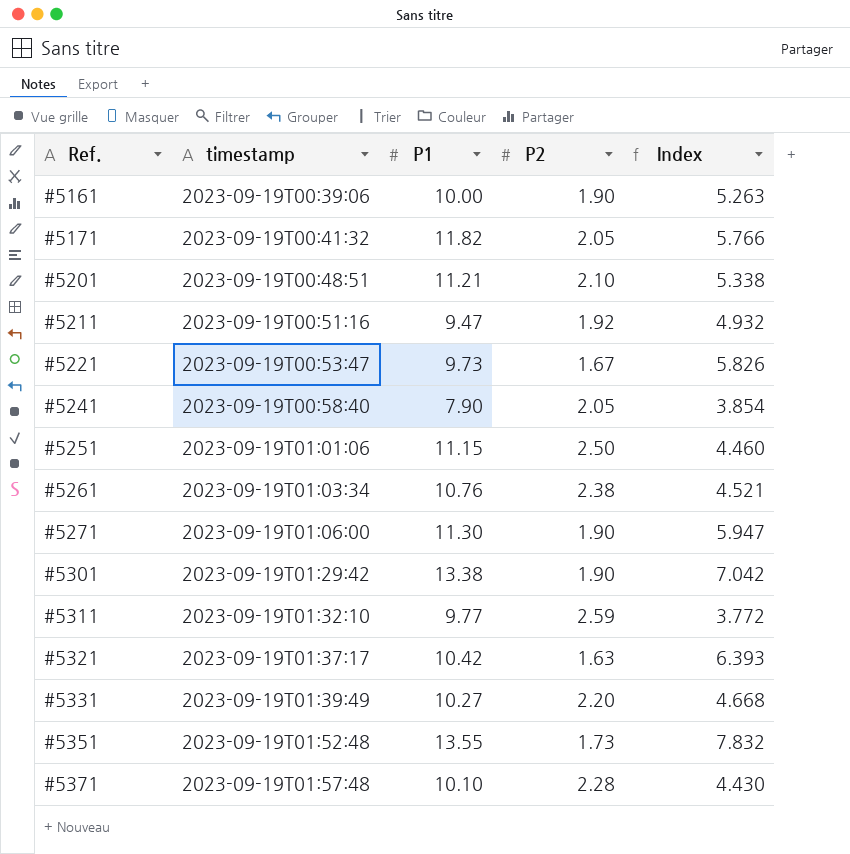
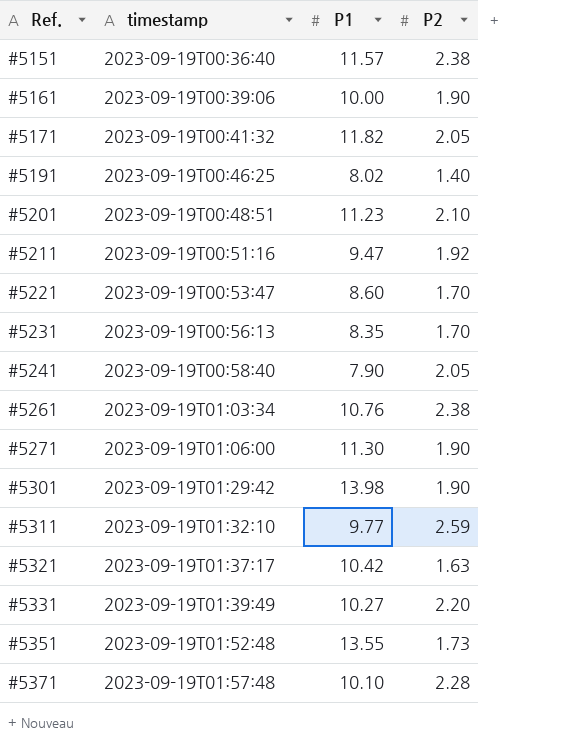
column Index | formula: [P1] / [P2] -> none
row #5251: 2023-09-19T01:01:06 | 11.15 | 2.50 | 4.460 -> none
row #5151: none -> 2023-09-19T00:36:40 | 11.57 | 2.38
row #5191: none -> 2023-09-19T00:46:25 | 8.02 | 1.40
#5201 | P1: 11.21 -> 11.23
#5221 | P1: 9.73 -> 8.60
#5221 | P2: 1.67 -> 1.70
row #5231: none -> 2023-09-19T00:56:13 | 8.35 | 1.70
#5301 | P1: 13.38 -> 13.98

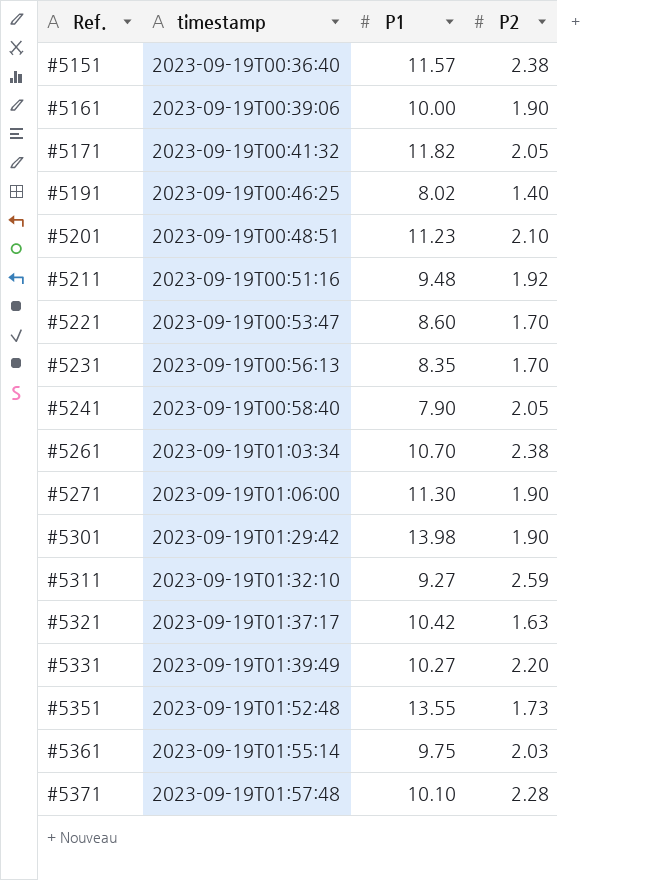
#5211 | P1: 9.47 -> 9.48
#5261 | P1: 10.76 -> 10.70
#5311 | P1: 9.77 -> 9.27
row #5361: none -> 2023-09-19T01:55:14 | 9.75 | 2.03

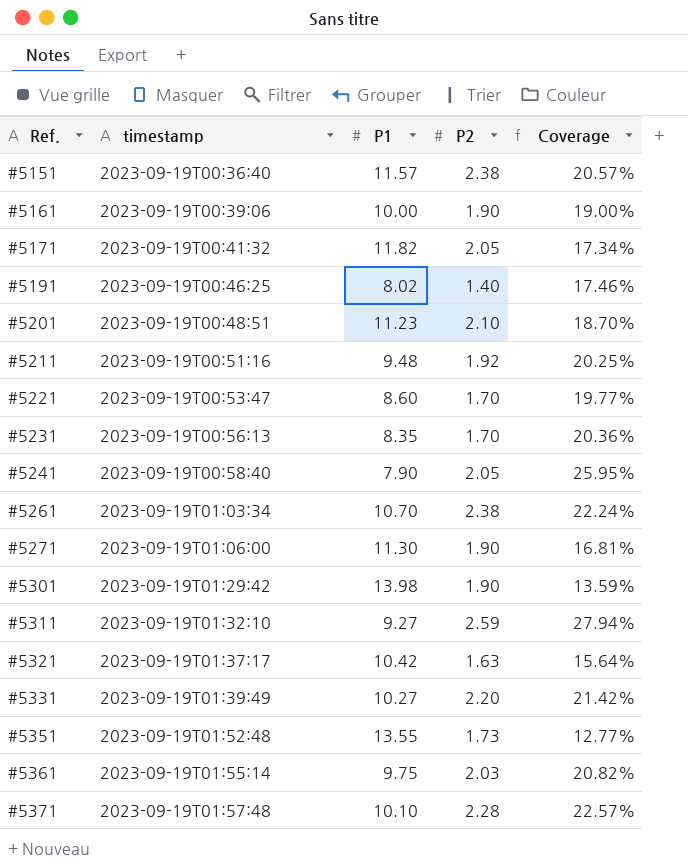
column Coverage | formula: none -> [P2] / [P1]

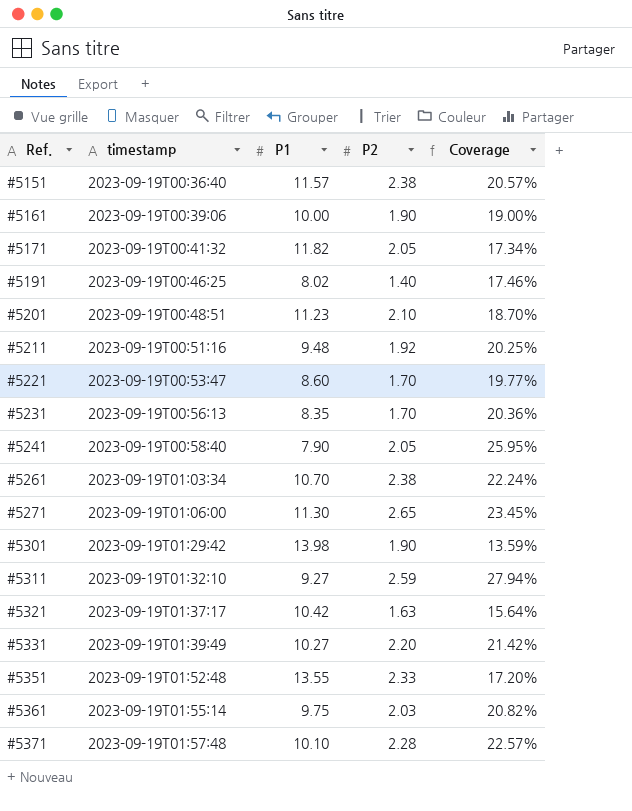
#5271 | P2: 1.90 -> 2.65
#5271 | Coverage: 16.81% -> 23.45%
#5351 | P2: 1.73 -> 2.33
#5351 | Coverage: 12.77% -> 17.20%

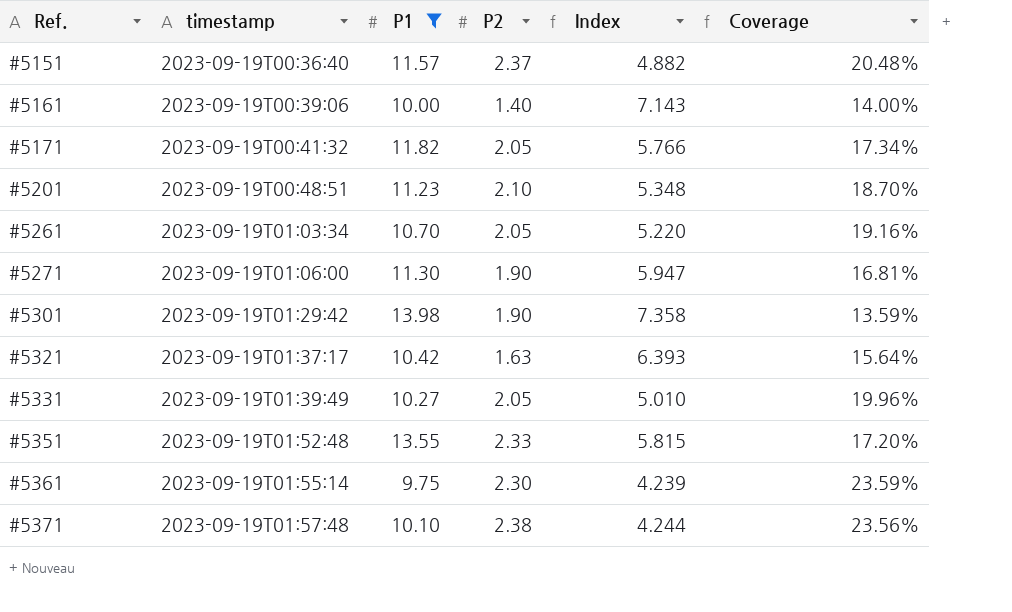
filter: none -> P1 >= 9.75
column Index | formula: none -> [P1] / [P2]
#5151 | P2: 2.38 -> 2.37
#5151 | Coverage: 20.57% -> 20.48%
#5161 | P2: 1.90 -> 1.40
#5161 | Coverage: 19.00% -> 14.00%
#5261 | P2: 2.38 -> 2.05
#5261 | Coverage: 22.24% -> 19.16%
#5271 | P2: 2.65 -> 1.90
#5271 | Coverage: 23.45% -> 16.81%
#5331 | P2: 2.20 -> 2.05
#5331 | Coverage: 21.42% -> 19.96%
#5361 | P2: 2.03 -> 2.30
#5361 | Coverage: 20.82% -> 23.59%
#5371 | P2: 2.28 -> 2.38
#5371 | Coverage: 22.57% -> 23.56%

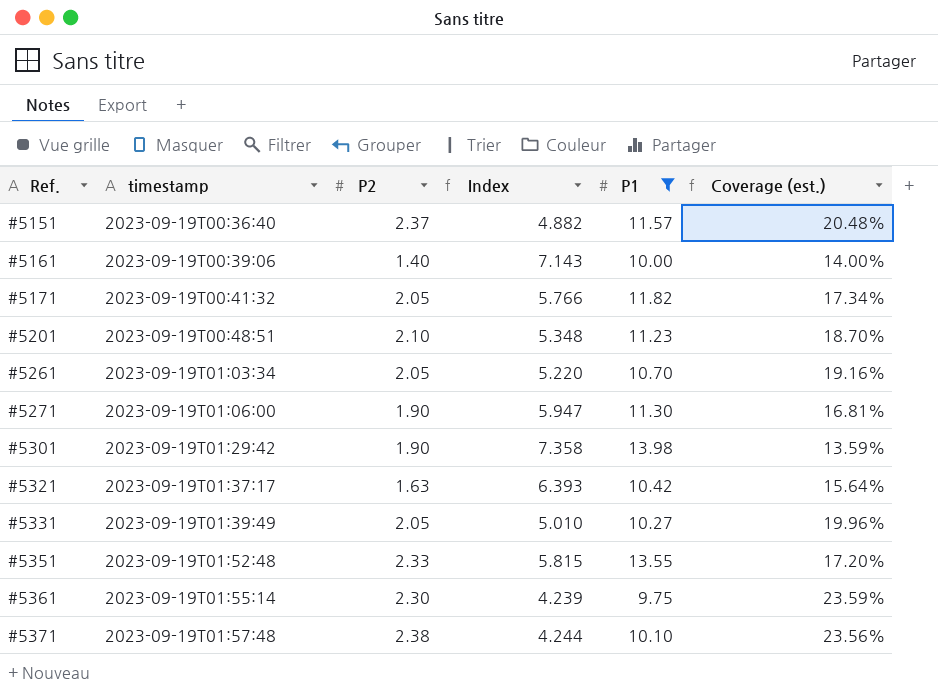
column P1 | position: 3 -> 5
column name: Coverage -> Coverage (est.)

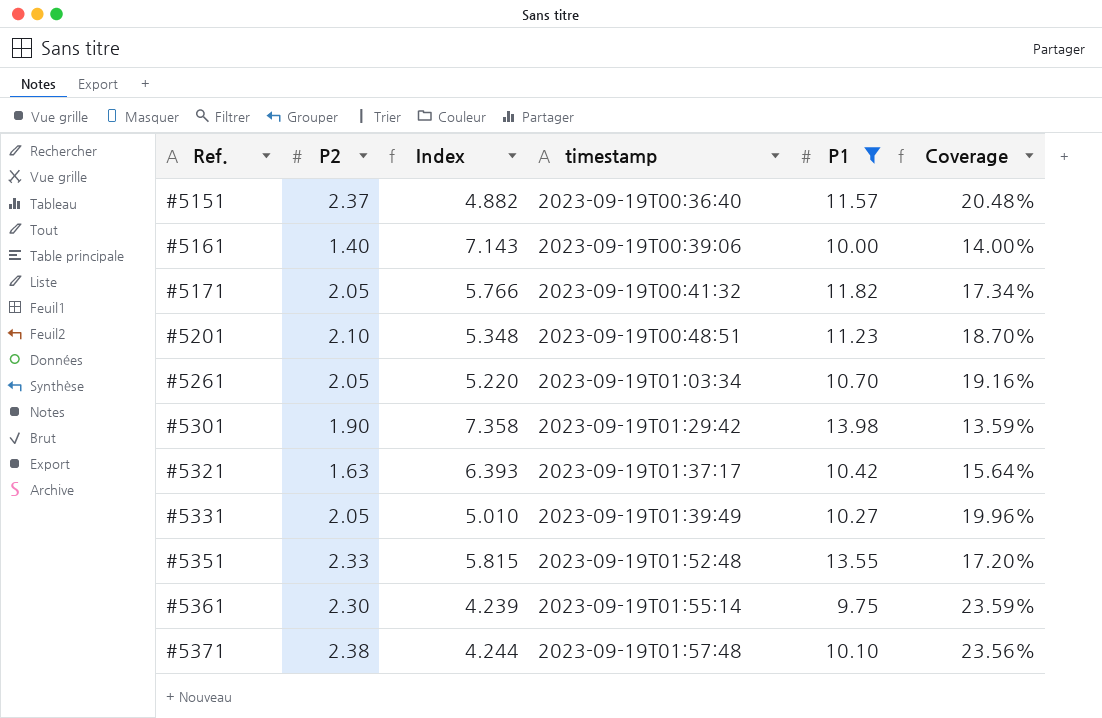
column timestamp | position: 2 -> 4
column name: Coverage (est.) -> Coverage
row #5271: 2023-09-19T01:06:00 | 1.90 | 5.947 | 11.30 | 16.81% -> none

